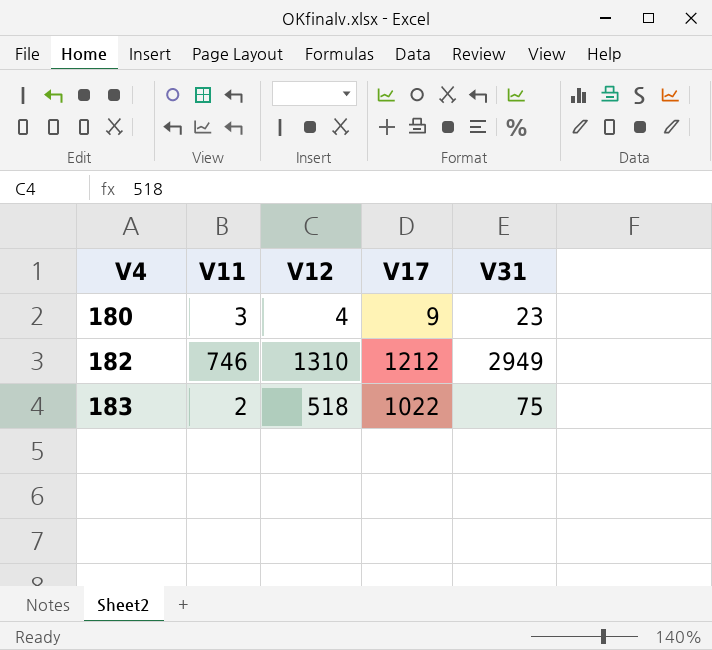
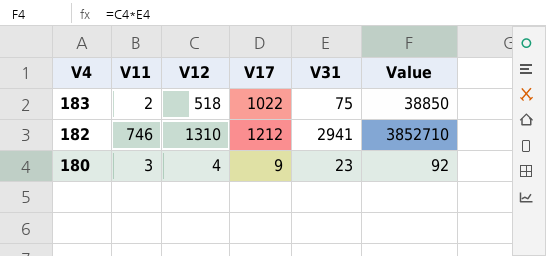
row order: V4 ascending -> V4 descending
column Value | formula: none -> [V12] * [V31]
182 | V31: 2949 -> 2941

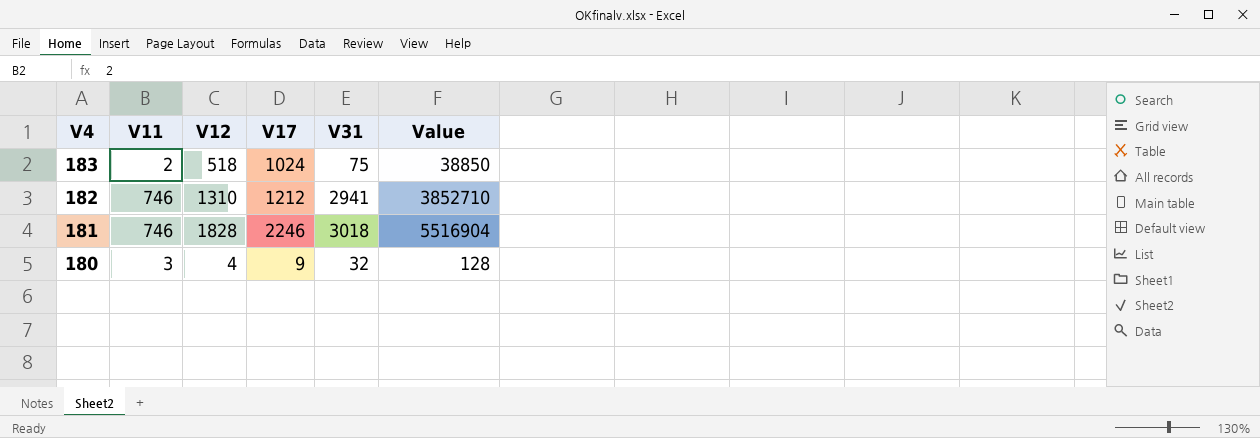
183 | V17: 1022 -> 1024
row 181: none -> 746 | 1828 | 2246 | 3018 | 5516904
180 | V31: 23 -> 32
180 | Value: 92 -> 128

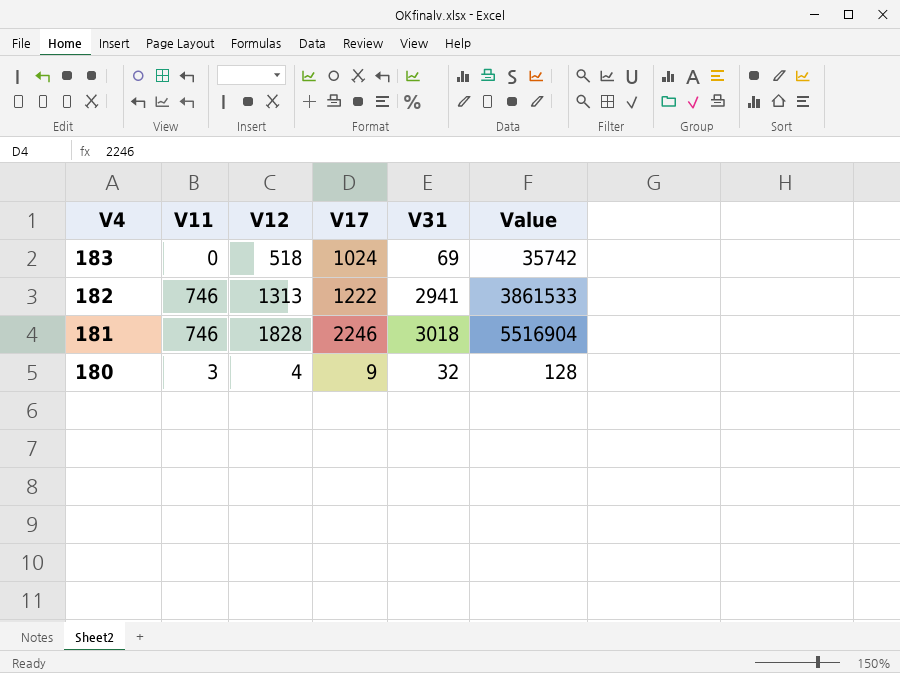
183 | V11: 2 -> 0
183 | V31: 75 -> 69
183 | Value: 38850 -> 35742
182 | V12: 1310 -> 1313
182 | V17: 1212 -> 1222
182 | Value: 3852710 -> 3861533

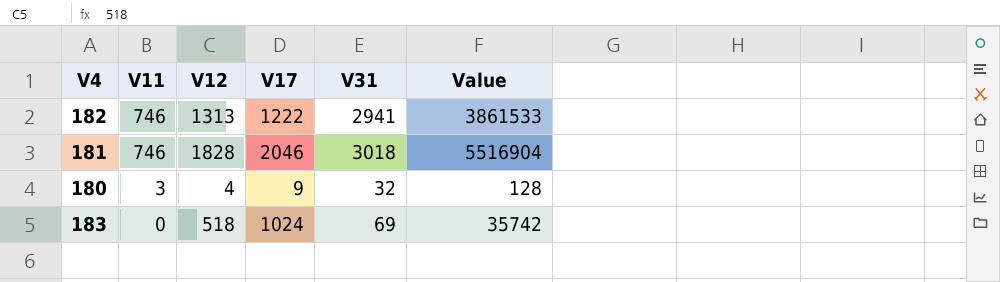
row order: V4 descending -> V11 descending
181 | V17: 2246 -> 2046

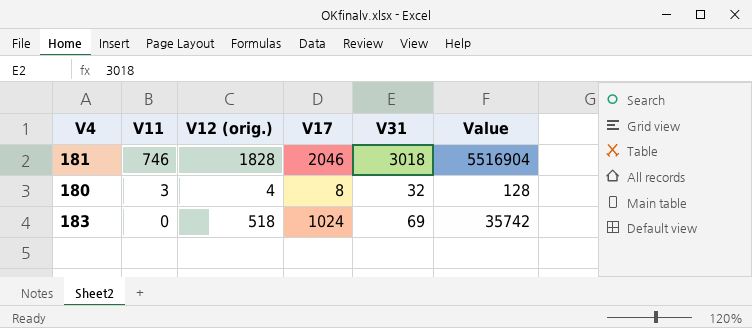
column name: V12 -> V12 (orig.)
row 182: 746 | 1313 | 1222 | 2941 | 3861533 -> none
180 | V17: 9 -> 8

